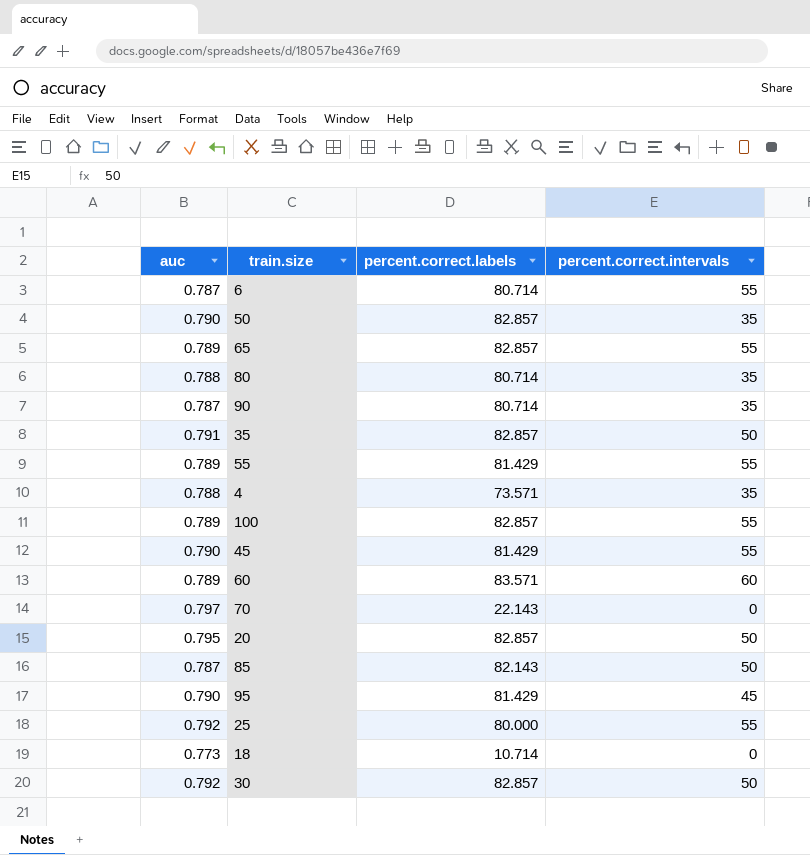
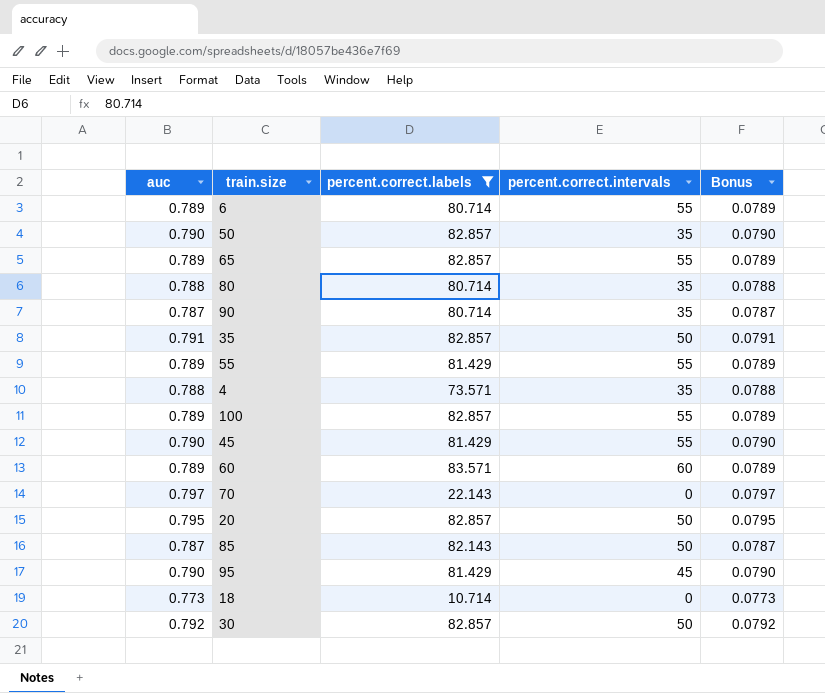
filter: none -> percent.correct.labels != 80.000
column Bonus | formula: none -> [auc] * 0.1
6 | auc: 0.787 -> 0.789

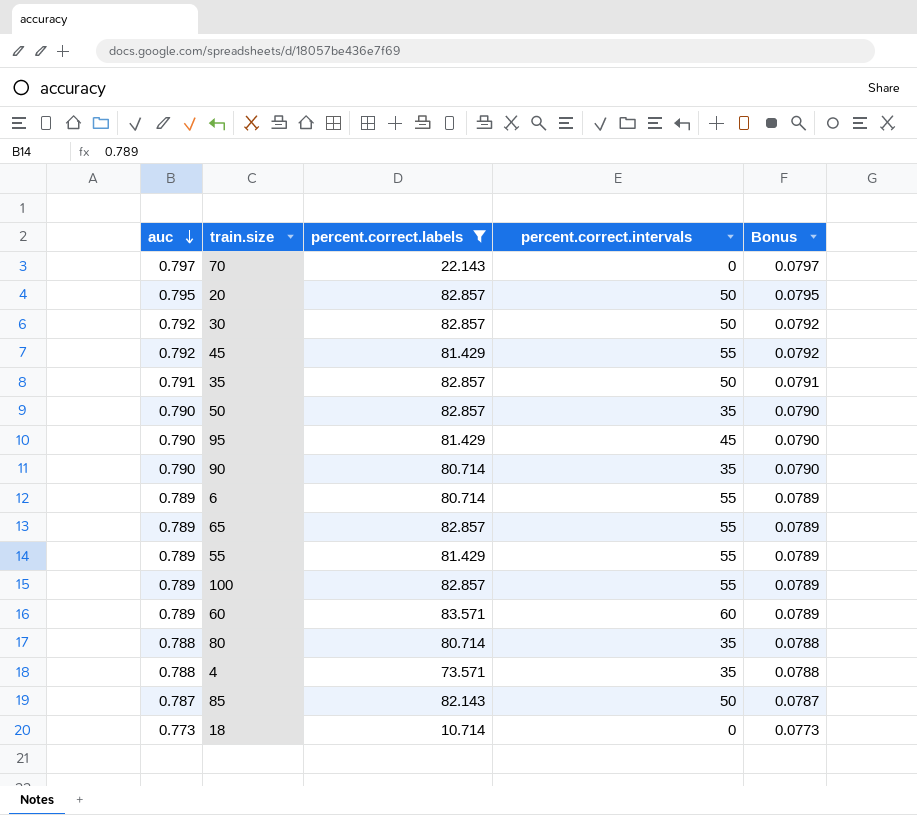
row order: none -> auc descending
45 | auc: 0.790 -> 0.792
45 | Bonus: 0.0790 -> 0.0792
90 | auc: 0.787 -> 0.790
90 | Bonus: 0.0787 -> 0.0790

